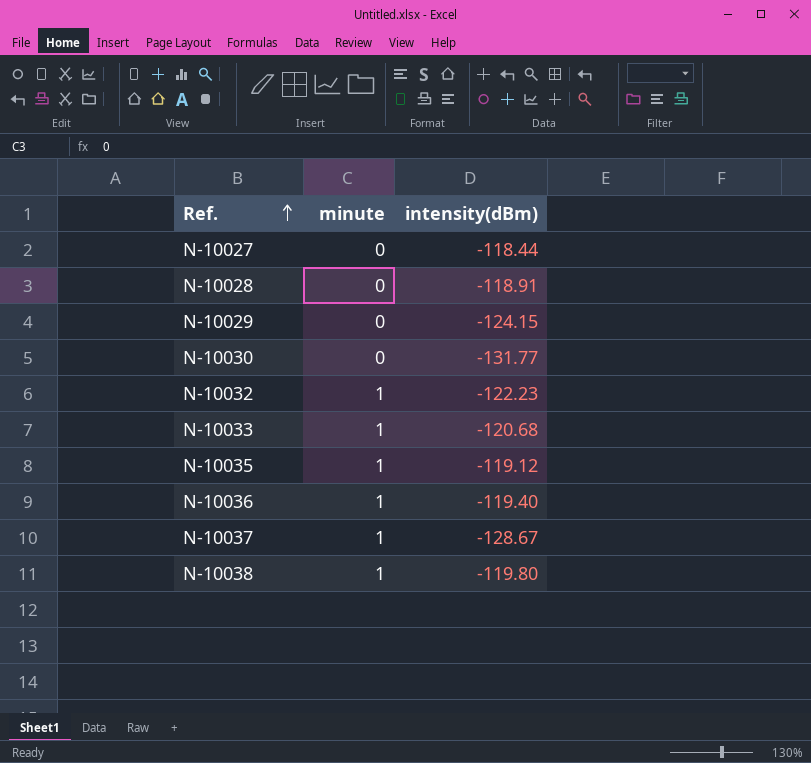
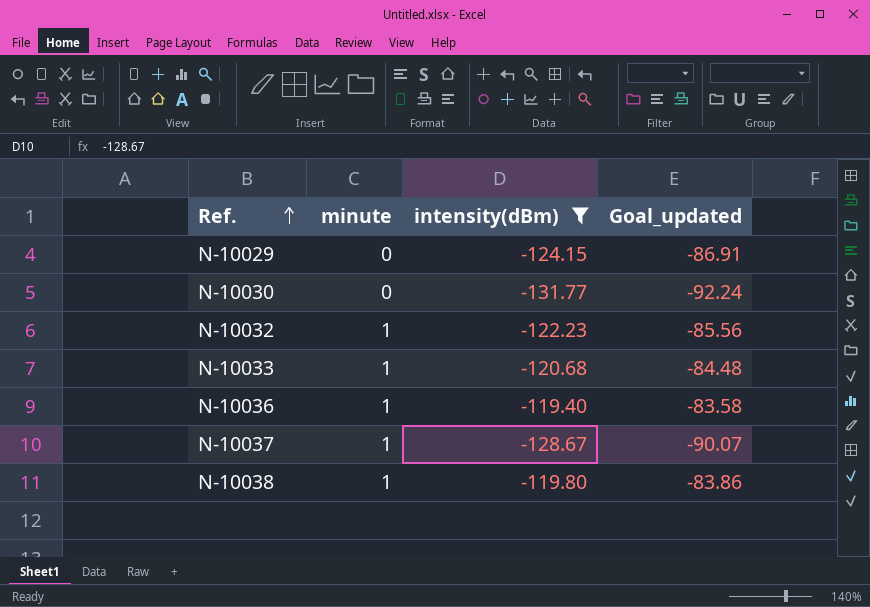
filter: none -> intensity(dBm) <= -119.40
column Goal_updated | formula: none -> [intensity(dBm)] * 0.7

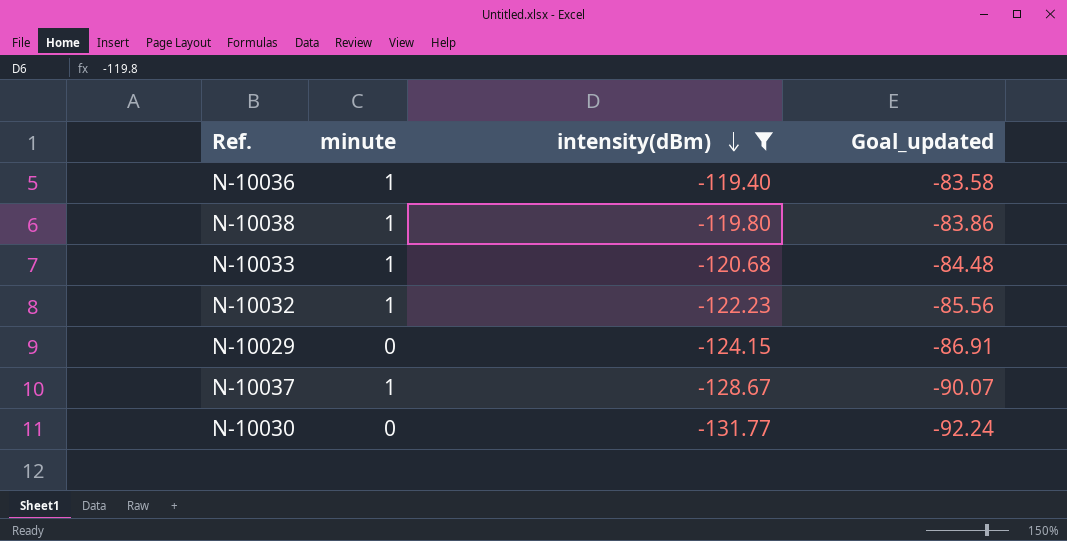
row order: Ref. ascending -> intensity(dBm) descending

